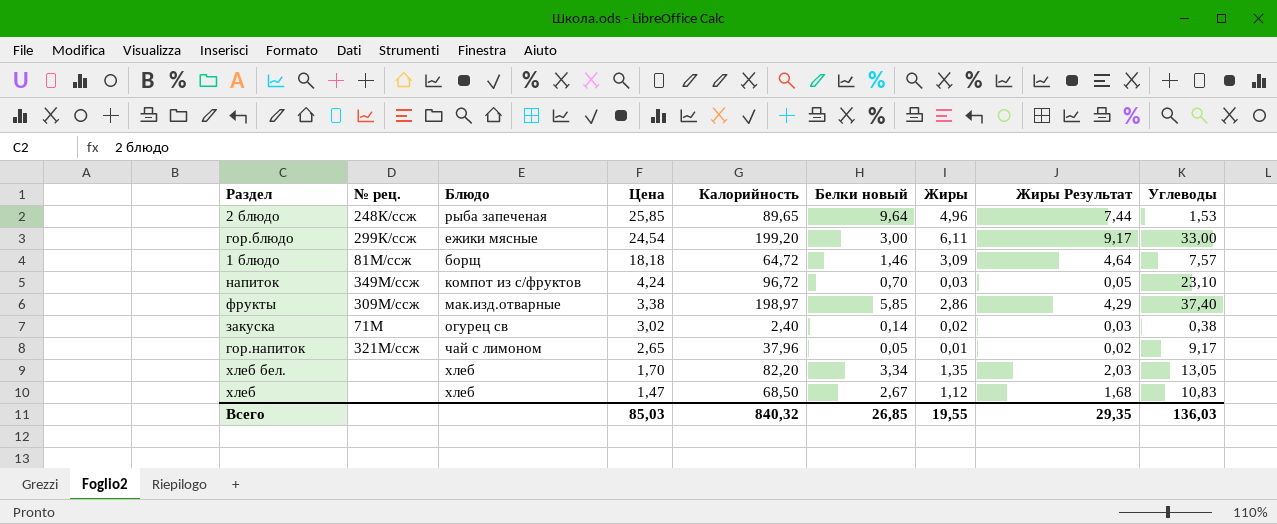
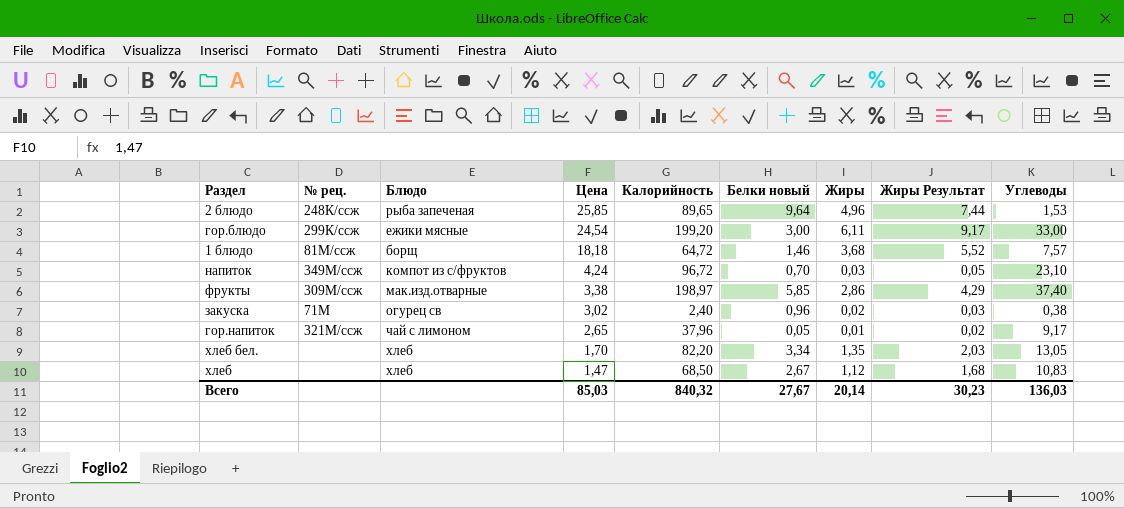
1 блюдо | Жиры: 3,09 -> 3,68
1 блюдо | Жиры Результат: 4,64 -> 5,52
закуска | Белки новый: 0,14 -> 0,96
Всего | Белки новый: 26,85 -> 27,67
Всего | Жиры: 19,55 -> 20,14
Всего | Жиры Результат: 29,35 -> 30,23

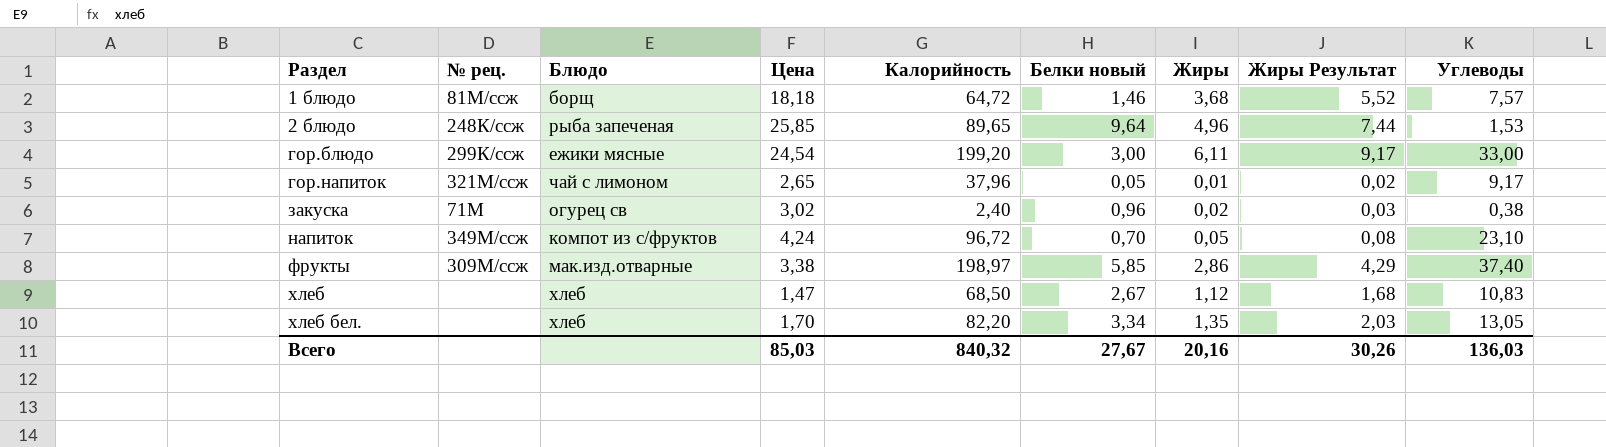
row order: Цена descending -> Раздел ascending
напиток | Жиры: 0,03 -> 0,05
напиток | Жиры Результат: 0,05 -> 0,08
Всего | Жиры: 20,14 -> 20,16
Всего | Жиры Результат: 30,23 -> 30,26

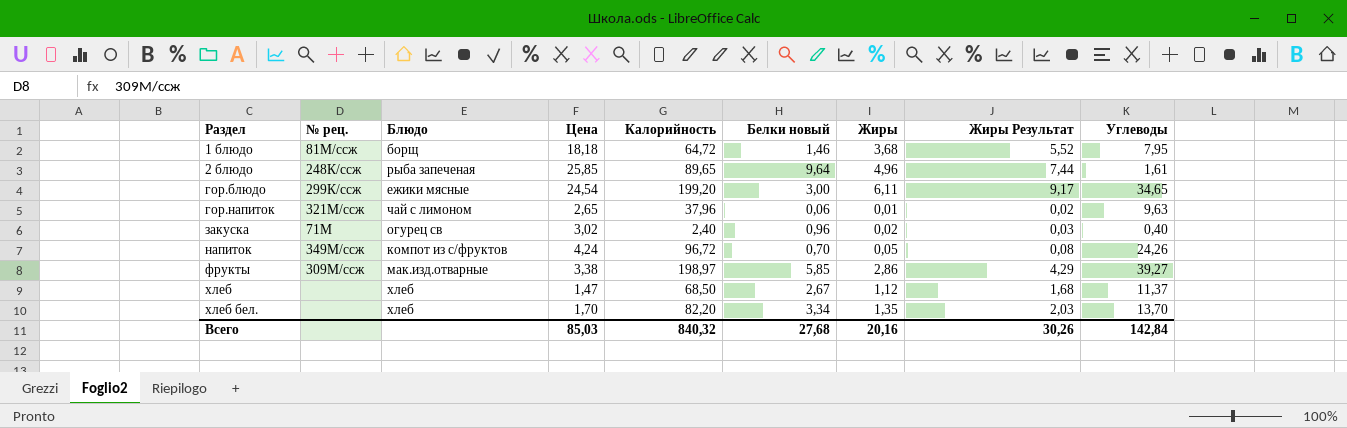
1 блюдо | Углеводы: 7,57 -> 7,95
2 блюдо | Углеводы: 1,53 -> 1,61
гор.блюдо | Углеводы: 33,00 -> 34,65
гор.напиток | Белки новый: 0,05 -> 0,06
гор.напиток | Углеводы: 9,17 -> 9,63
закуска | Углеводы: 0,38 -> 0,40
напиток | Углеводы: 23,10 -> 24,26
фрукты | Углеводы: 37,40 -> 39,27
хлеб | Углеводы: 10,83 -> 11,37
хлеб бел. | Углеводы: 13,05 -> 13,70
Всего | Белки новый: 27,67 -> 27,68
Всего | Углеводы: 136,03 -> 142,84

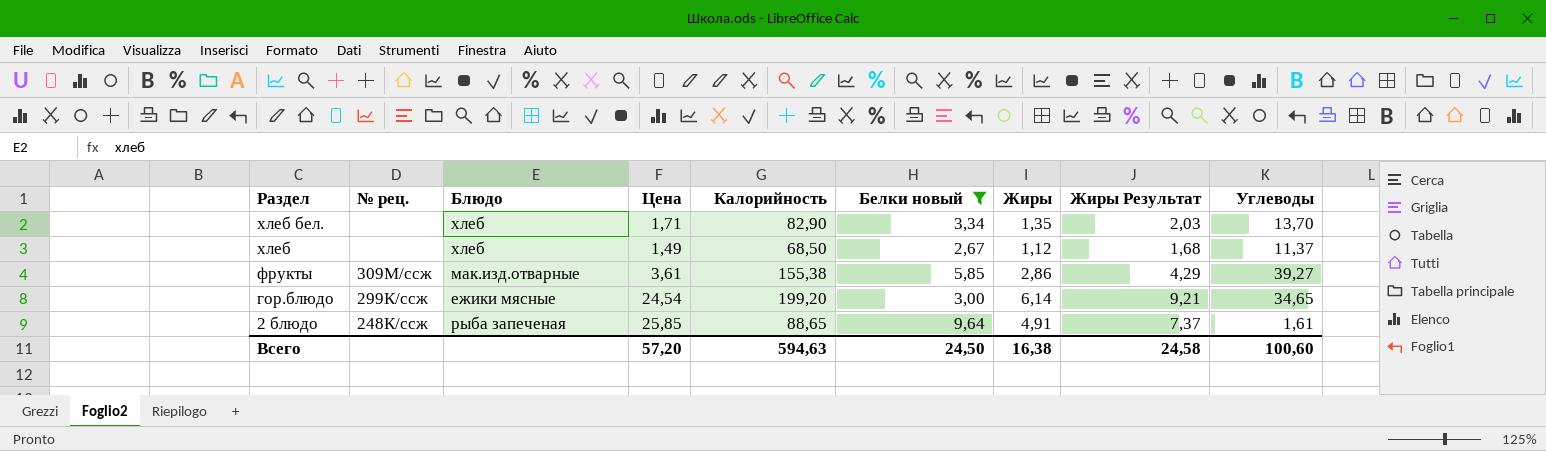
filter: none -> Белки новый >= 2,67
row order: Раздел ascending -> Раздел descending
хлеб бел. | Цена: 1,70 -> 1,71
хлеб бел. | Калорийность: 82,20 -> 82,90
хлеб | Цена: 1,47 -> 1,49
фрукты | Цена: 3,38 -> 3,61
фрукты | Калорийность: 198,97 -> 155,38
гор.блюдо | Жиры: 6,11 -> 6,14
гор.блюдо | Жиры Результат: 9,17 -> 9,21
2 блюдо | Калорийность: 89,65 -> 88,65
2 блюдо | Жиры: 4,96 -> 4,91
2 блюдо | Жиры Результат: 7,44 -> 7,37
Всего | Цена: 85,03 -> 57,20
Всего | Калорийность: 840,32 -> 594,63
Всего | Белки новый: 27,68 -> 24,50
Всего | Жиры: 20,16 -> 16,38
Всего | Жиры Результат: 30,26 -> 24,58
Всего | Углеводы: 142,84 -> 100,60

